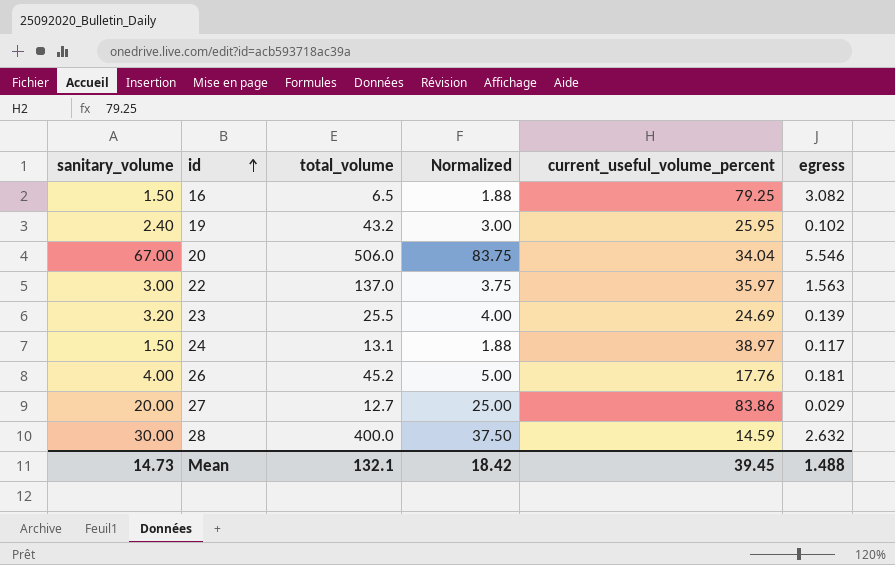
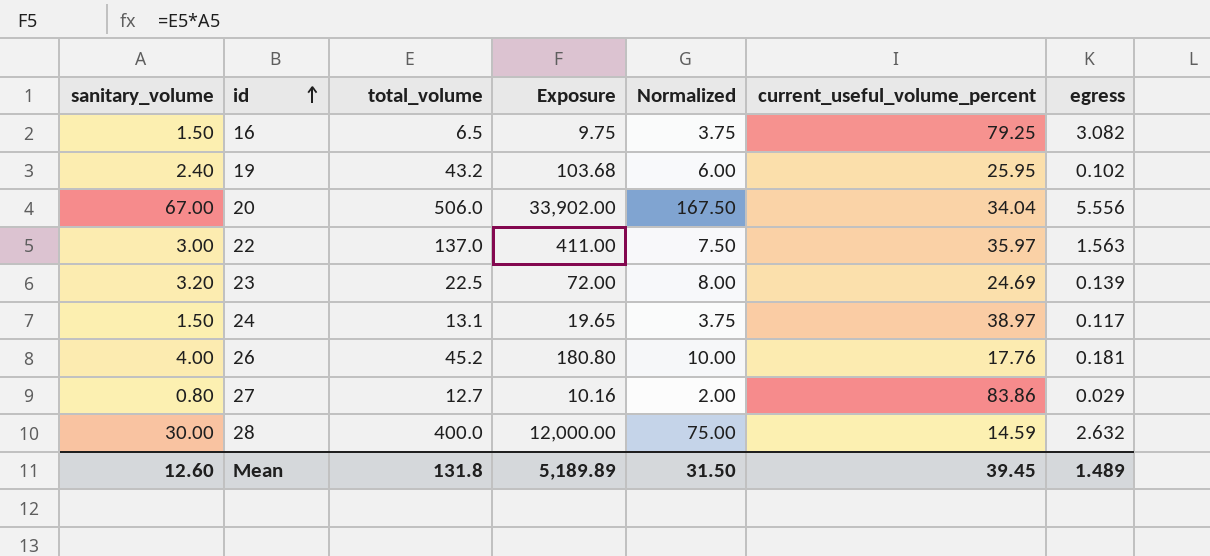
column Exposure | formula: none -> [sanitary_volume] * [total_volume]
column Normalized | formula: [sanitary_volume] * 1.25 -> [sanitary_volume] * 2.5
20 | egress: 5.546 -> 5.556
23 | total_volume: 25.5 -> 22.5
27 | sanitary_volume: 20.00 -> 0.80
Mean | sanitary_volume: 14.73 -> 12.60
Mean | total_volume: 132.1 -> 131.8
Mean | Normalized: 18.42 -> 31.50
Mean | egress: 1.488 -> 1.489

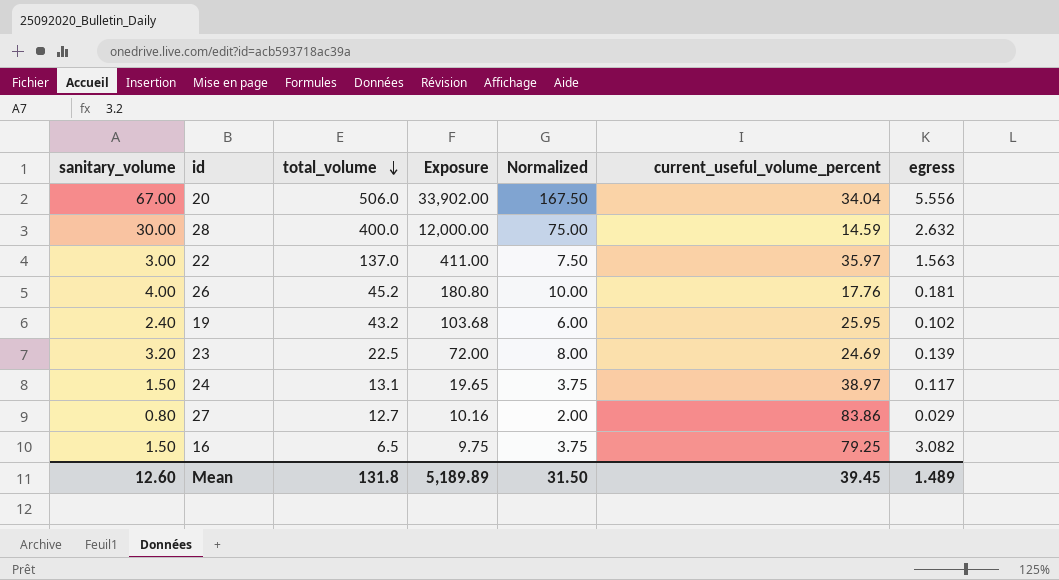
row order: id ascending -> total_volume descending

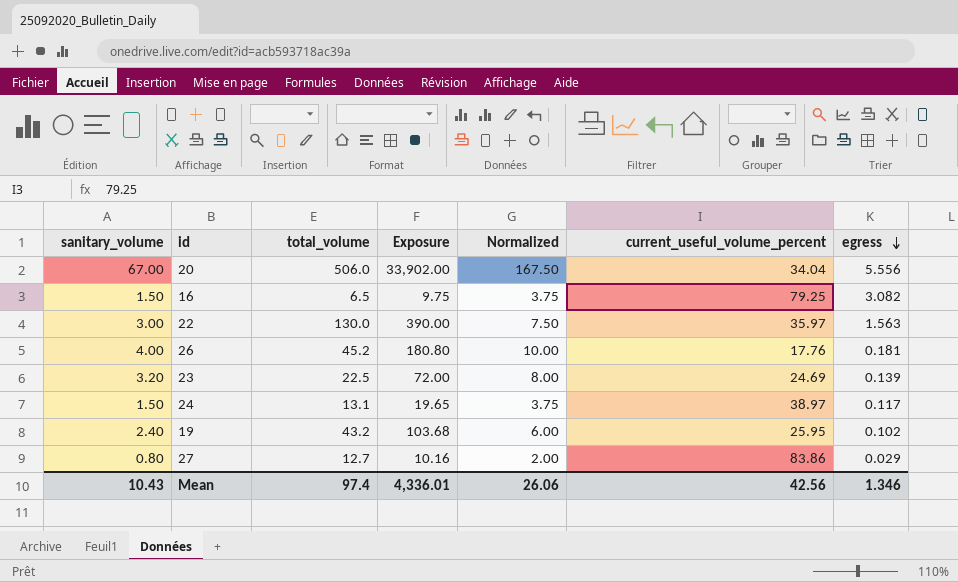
row order: total_volume descending -> egress descending
row 28: 30.00 | 400.0 | 12,000.00 | 75.00 | 14.59 | 2.632 -> none
22 | total_volume: 137.0 -> 130.0
22 | Exposure: 411.00 -> 390.00
Mean | sanitary_volume: 12.60 -> 10.43
Mean | total_volume: 131.8 -> 97.4
Mean | Exposure: 5,189.89 -> 4,336.01
Mean | Normalized: 31.50 -> 26.06
Mean | current_useful_volume_percent: 39.45 -> 42.56
Mean | egress: 1.489 -> 1.346

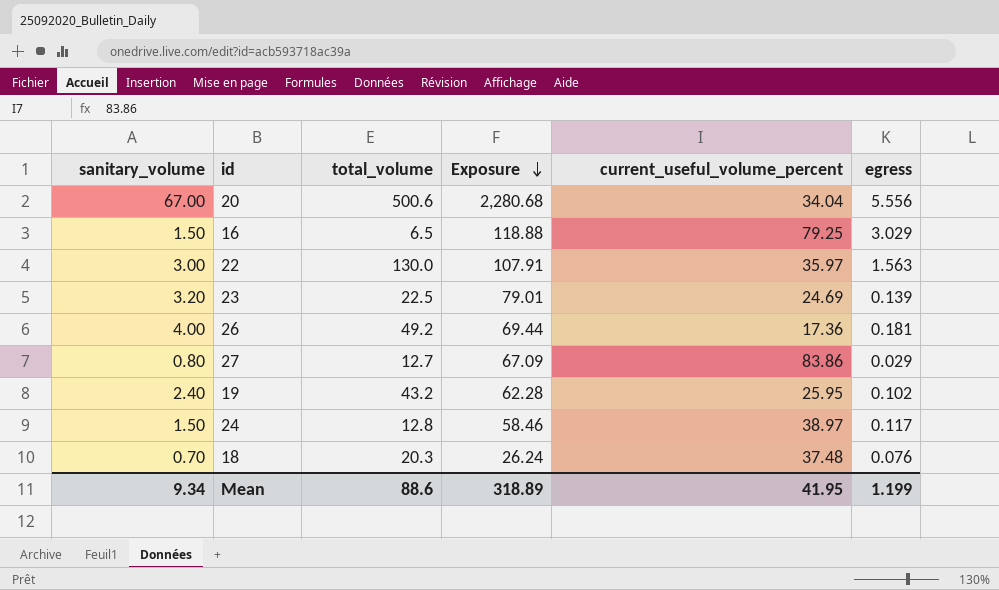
row order: egress descending -> Exposure descending
column Normalized | formula: [sanitary_volume] * 2.5 -> none
column Exposure | formula: [sanitary_volume] * [total_volume] -> [sanitary_volume] * [current_useful_volume_percent]
20 | total_volume: 506.0 -> 500.6
16 | egress: 3.082 -> 3.029
26 | total_volume: 45.2 -> 49.2
26 | current_useful_volume_percent: 17.76 -> 17.36
24 | total_volume: 13.1 -> 12.8
row 18: none -> 0.70 | 20.3 | 26.24 | 37.48 | 0.076
Mean | sanitary_volume: 10.43 -> 9.34
Mean | total_volume: 97.4 -> 88.6
Mean | Exposure: 4,336.01 -> 318.89
Mean | current_useful_volume_percent: 42.56 -> 41.95
Mean | egress: 1.346 -> 1.199

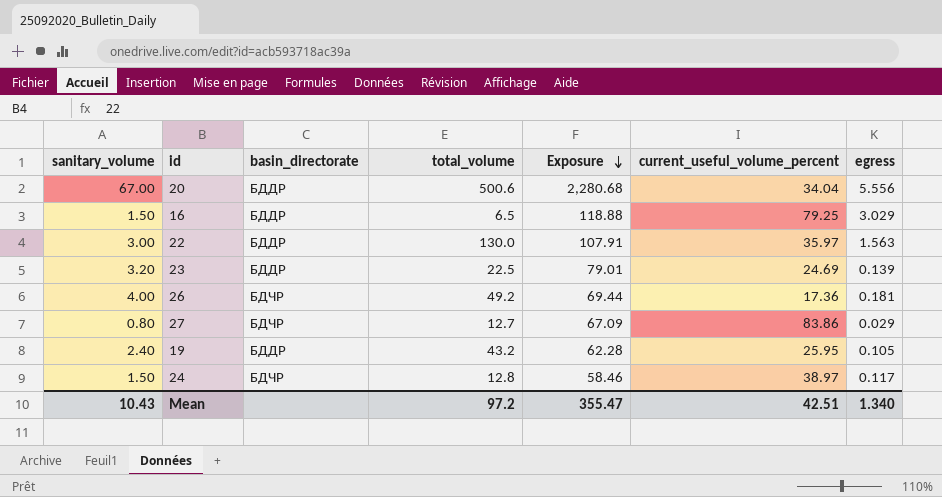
column basin_directorate | position: none -> 3
row 18: 0.70 | 20.3 | 26.24 | 37.48 | 0.076 -> none
19 | egress: 0.102 -> 0.105
Mean | sanitary_volume: 9.34 -> 10.43
Mean | total_volume: 88.6 -> 97.2
Mean | Exposure: 318.89 -> 355.47
Mean | current_useful_volume_percent: 41.95 -> 42.51
Mean | egress: 1.199 -> 1.340

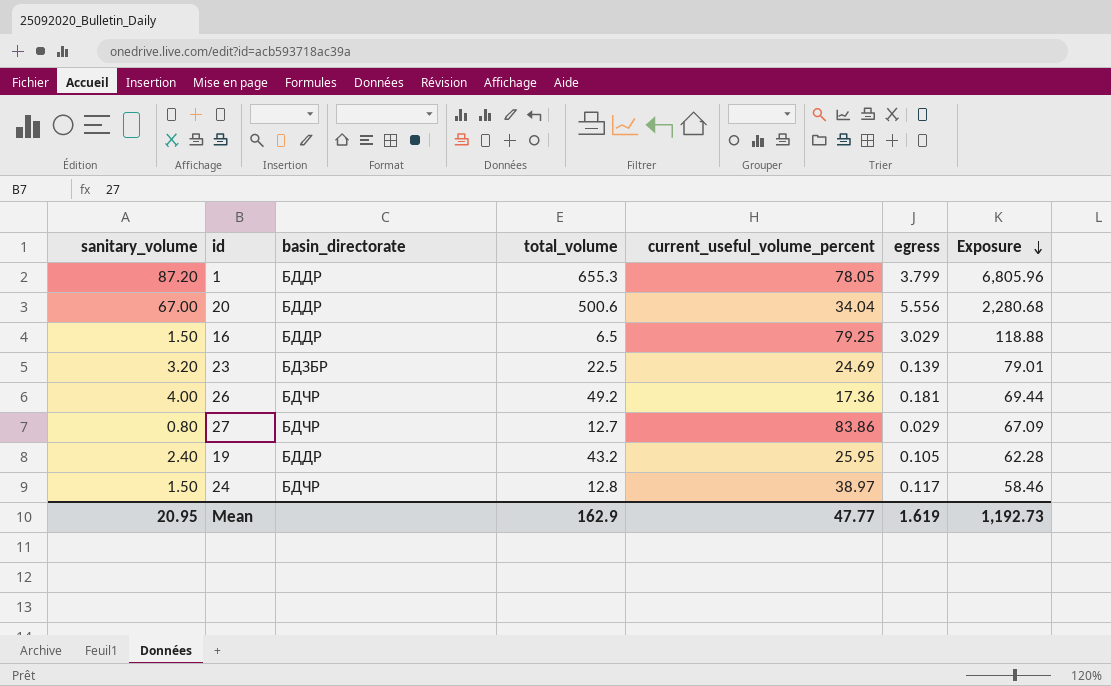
column Exposure | position: 5 -> 7
row 22: 3.00 | БДДР | 130.0 | 107.91 | 35.97 | 1.563 -> none
row 1: none -> 87.20 | БДДР | 655.3 | 78.05 | 3.799 | 6,805.96
23 | basin_directorate: БДДР -> БДЗБР
Mean | sanitary_volume: 10.43 -> 20.95
Mean | total_volume: 97.2 -> 162.9
Mean | current_useful_volume_percent: 42.51 -> 47.77
Mean | egress: 1.340 -> 1.619
Mean | Exposure: 355.47 -> 1,192.73

